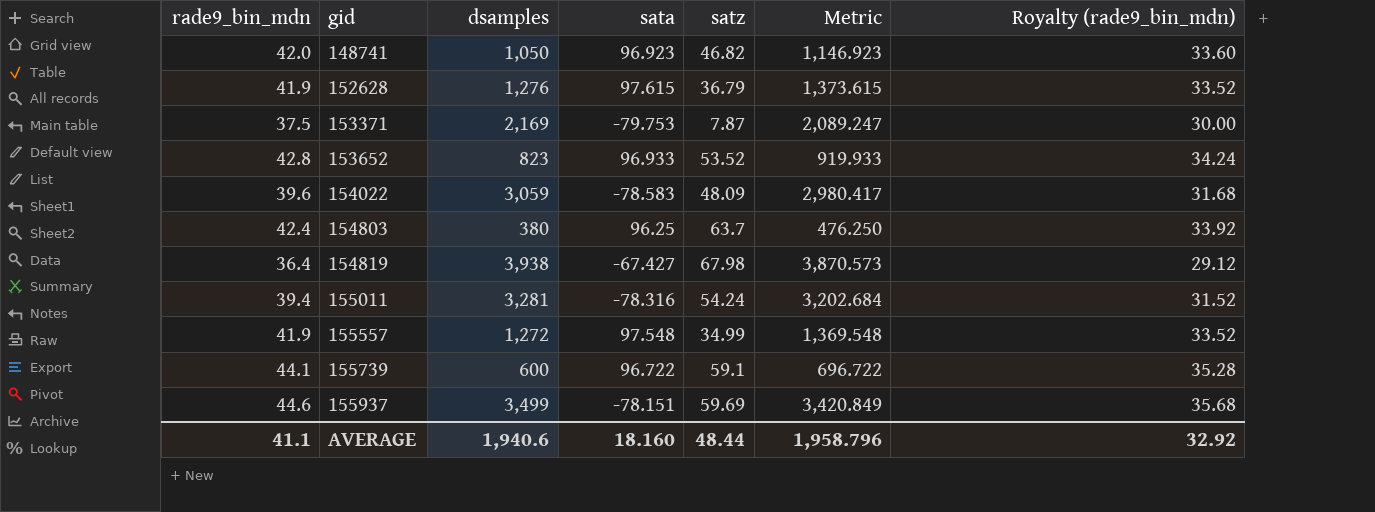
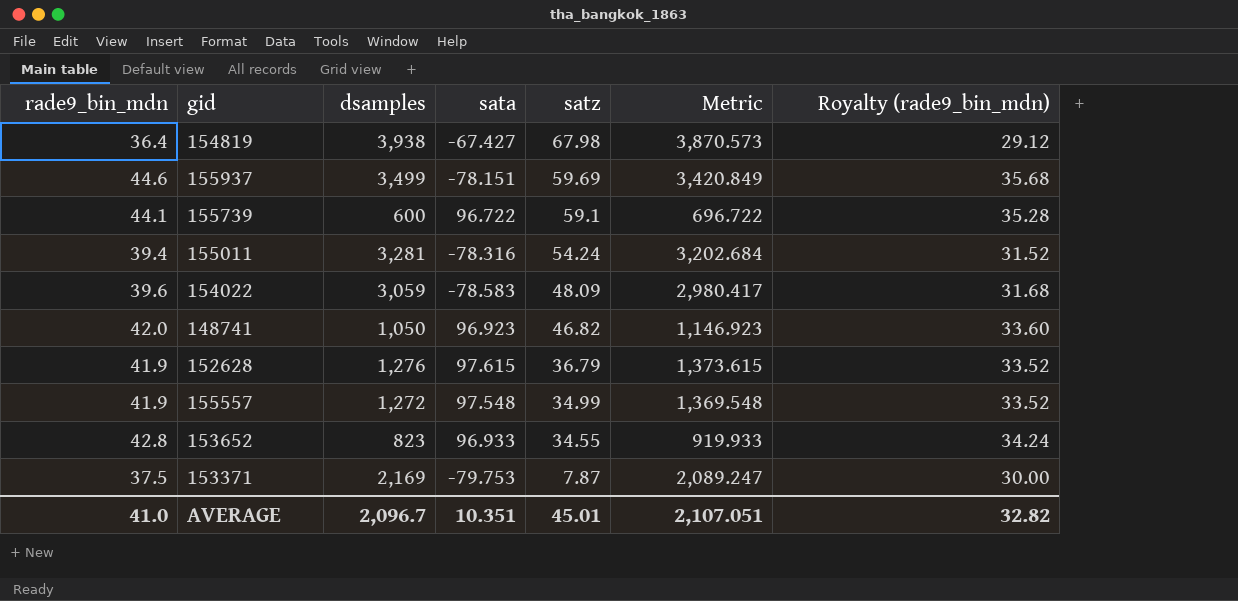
row order: gid ascending -> satz descending
row 154803: 42.4 | 380 | 96.25 | 63.7 | 476.250 | 33.92 -> none
153652 | satz: 53.52 -> 34.55
AVERAGE | rade9_bin_mdn: 41.1 -> 41.0
AVERAGE | dsamples: 1,940.6 -> 2,096.7
AVERAGE | sata: 18.160 -> 10.351
AVERAGE | satz: 48.44 -> 45.01
AVERAGE | Metric: 1,958.796 -> 2,107.051
AVERAGE | Royalty (rade9_bin_mdn): 32.92 -> 32.82

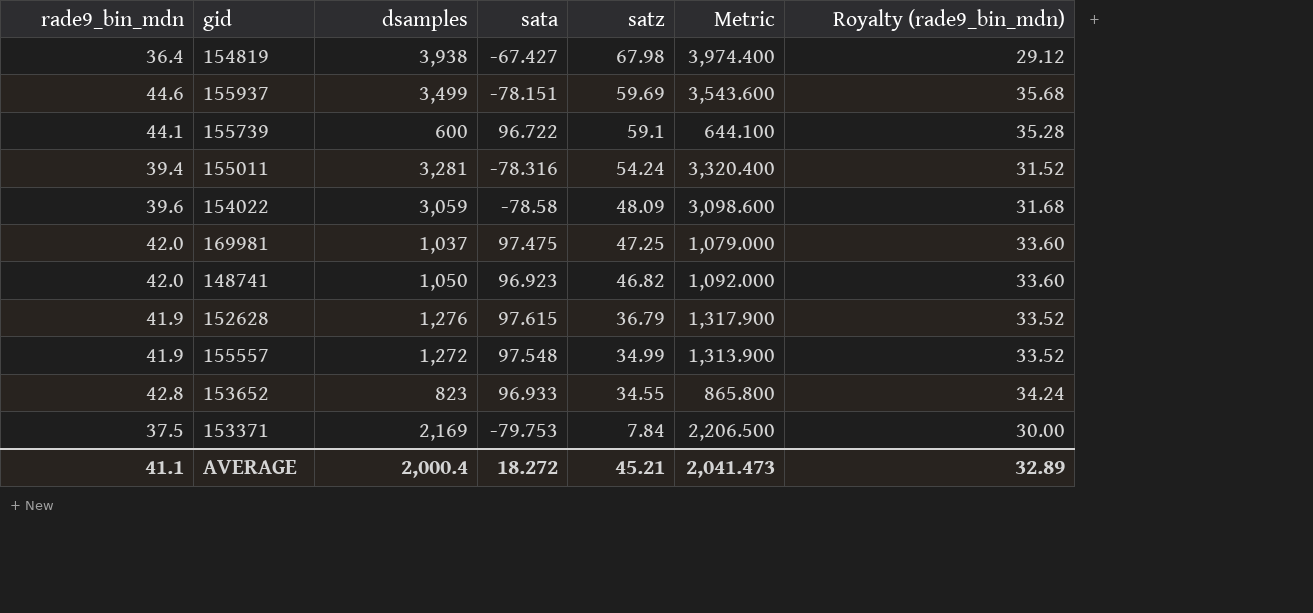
column Metric | formula: [dsamples] + [sata] -> [rade9_bin_mdn] + [dsamples]
154022 | sata: -78.583 -> -78.58
row 169981: none -> 42.0 | 1,037 | 97.475 | 47.25 | 1,079.000 | 33.60
153371 | satz: 7.87 -> 7.84
AVERAGE | rade9_bin_mdn: 41.0 -> 41.1
AVERAGE | dsamples: 2,096.7 -> 2,000.4
AVERAGE | sata: 10.351 -> 18.272
AVERAGE | satz: 45.01 -> 45.21
AVERAGE | Metric: 2,107.051 -> 2,041.473
AVERAGE | Royalty (rade9_bin_mdn): 32.82 -> 32.89

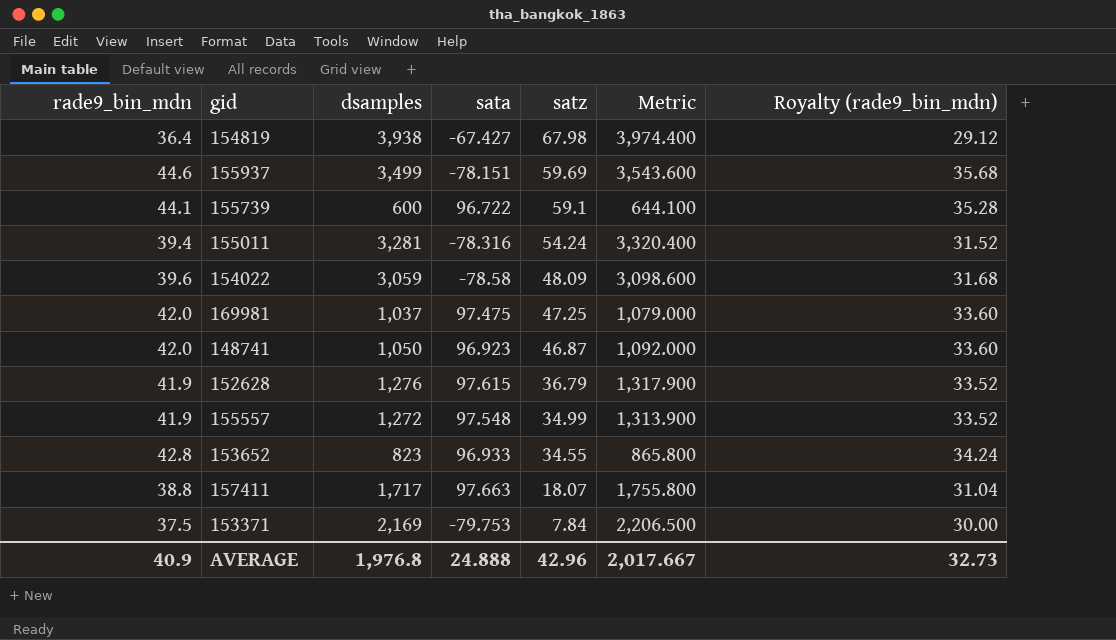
148741 | satz: 46.82 -> 46.87
row 157411: none -> 38.8 | 1,717 | 97.663 | 18.07 | 1,755.800 | 31.04
AVERAGE | rade9_bin_mdn: 41.1 -> 40.9
AVERAGE | dsamples: 2,000.4 -> 1,976.8
AVERAGE | sata: 18.272 -> 24.888
AVERAGE | satz: 45.21 -> 42.96
AVERAGE | Metric: 2,041.473 -> 2,017.667
AVERAGE | Royalty (rade9_bin_mdn): 32.89 -> 32.73

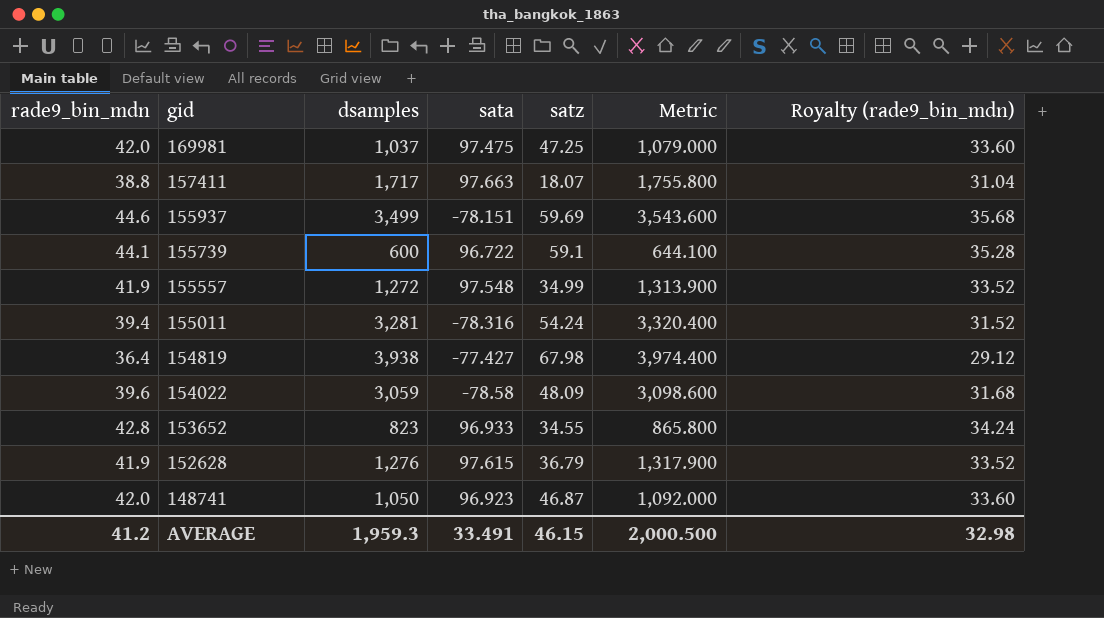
row order: satz descending -> gid descending
row 153371: 37.5 | 2,169 | -79.753 | 7.84 | 2,206.500 | 30.00 -> none
154819 | sata: -67.427 -> -77.427
AVERAGE | rade9_bin_mdn: 40.9 -> 41.2
AVERAGE | dsamples: 1,976.8 -> 1,959.3
AVERAGE | sata: 24.888 -> 33.491
AVERAGE | satz: 42.96 -> 46.15
AVERAGE | Metric: 2,017.667 -> 2,000.500
AVERAGE | Royalty (rade9_bin_mdn): 32.73 -> 32.98

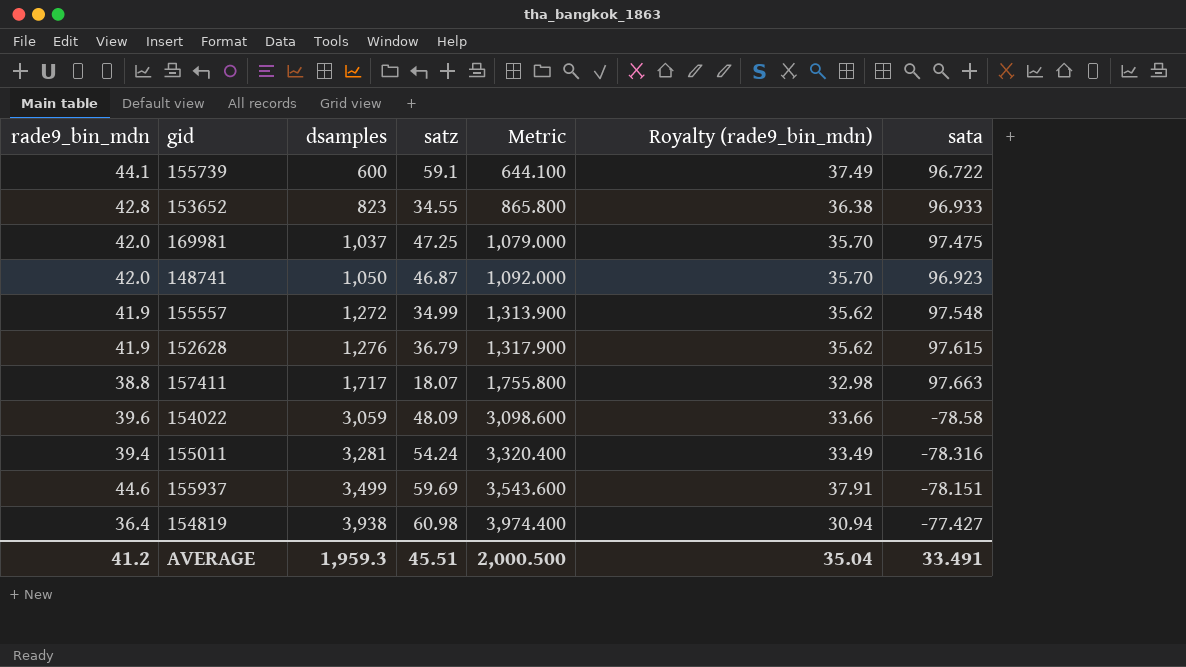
row order: gid descending -> dsamples ascending
column Royalty (rade9_bin_mdn) | formula: [rade9_bin_mdn] * 0.8 -> [rade9_bin_mdn] * 0.85
column sata | position: 4 -> 7
154819 | satz: 67.98 -> 60.98
AVERAGE | satz: 46.15 -> 45.51
AVERAGE | Royalty (rade9_bin_mdn): 32.98 -> 35.04

